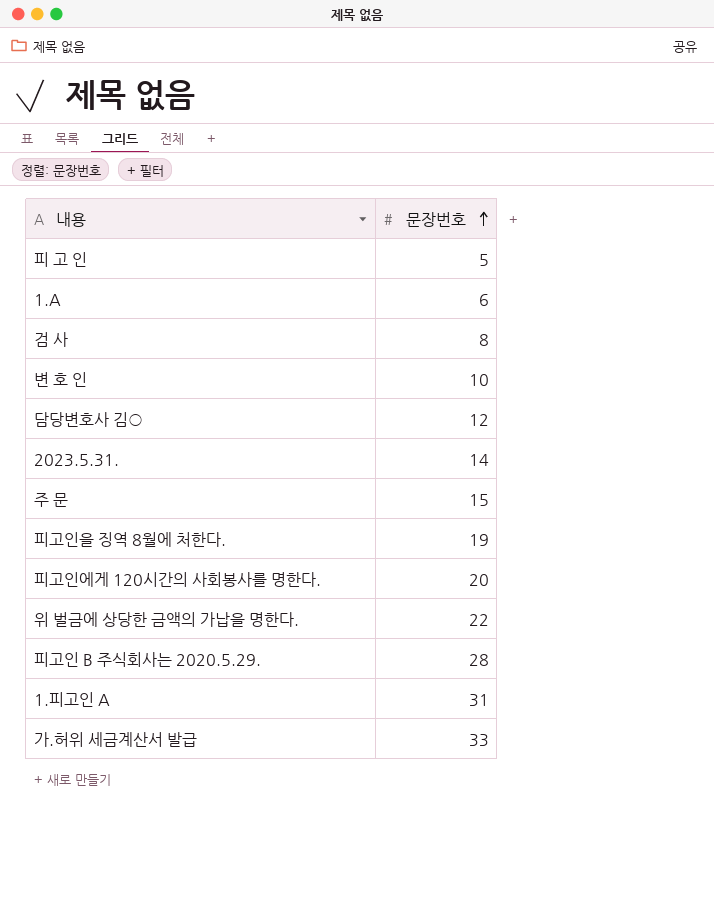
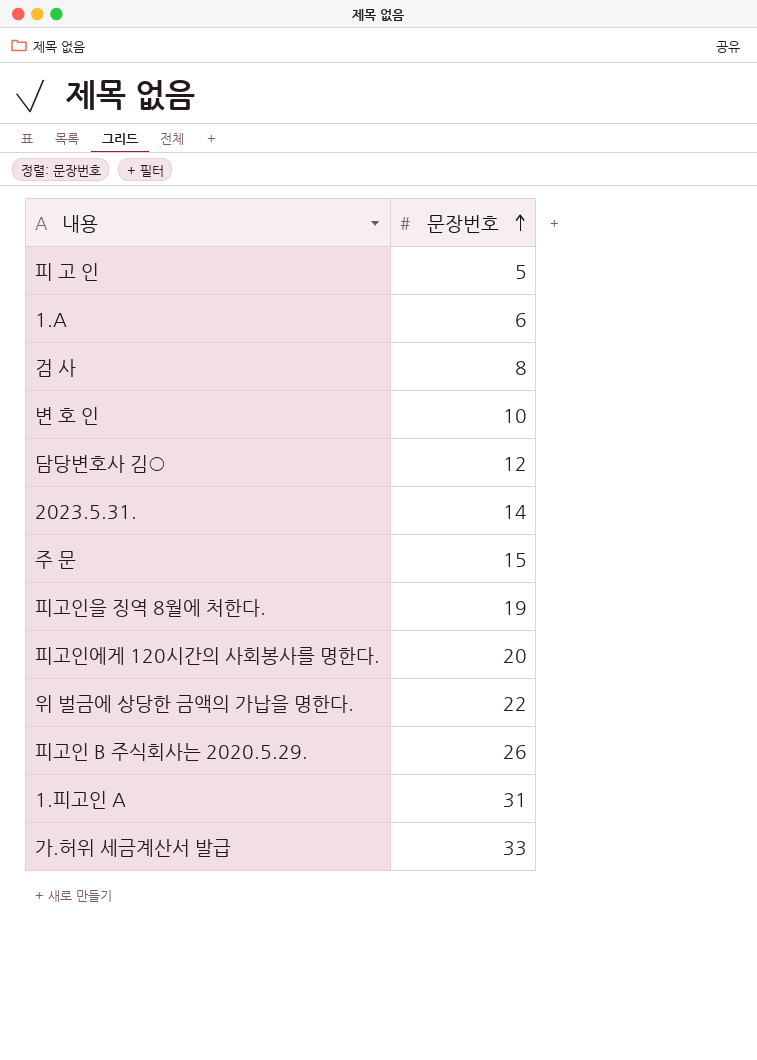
피고인 B 주식회사는 2020.5.29. | 문장번호: 28 -> 26

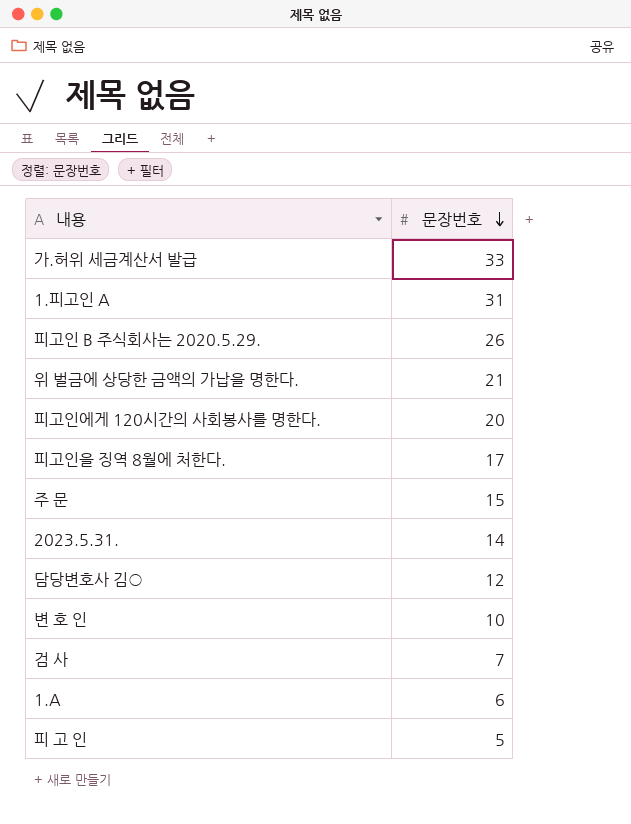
row order: 문장번호 ascending -> 문장번호 descending
위 벌금에 상당한 금액의 가납을 명한다. | 문장번호: 22 -> 21
피고인을 징역 8월에 처한다. | 문장번호: 19 -> 17
검 사 | 문장번호: 8 -> 7

